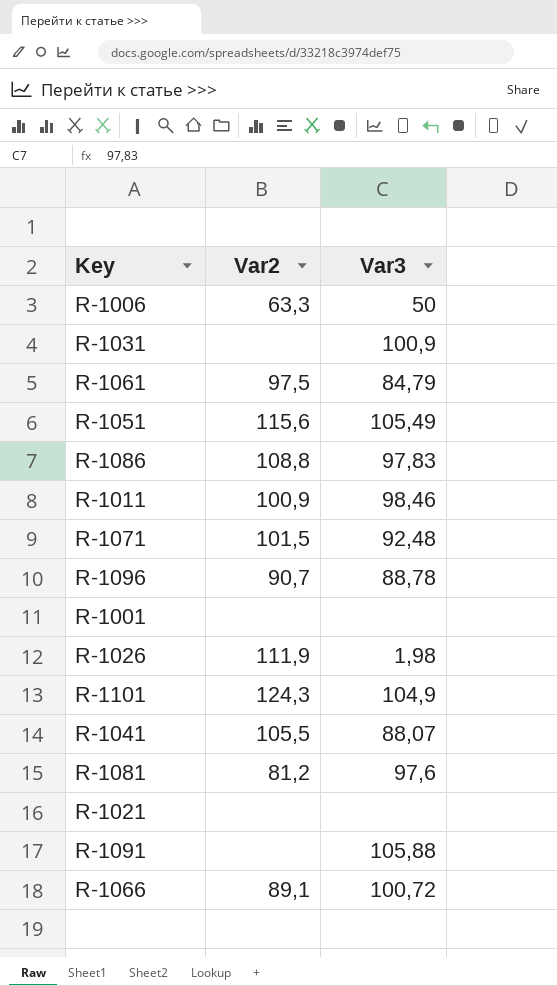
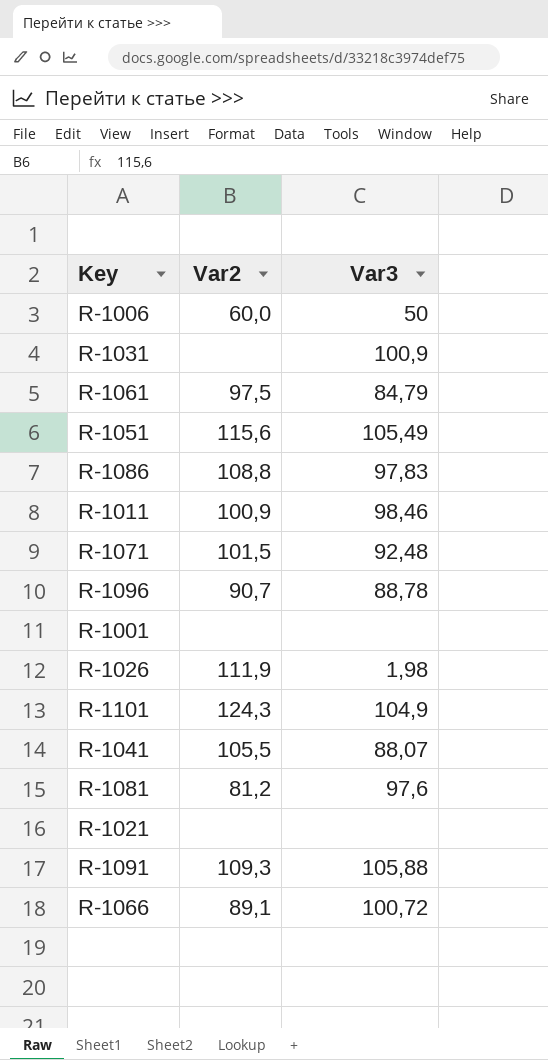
R-1006 | Var2: 63,3 -> 60,0
R-1091 | Var2: none -> 109,3

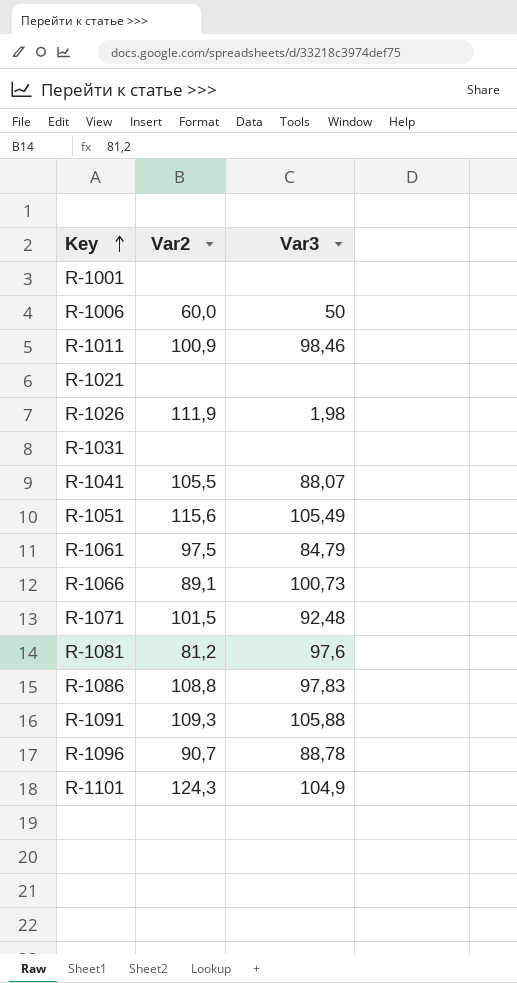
row order: none -> Key ascending
R-1031 | Var3: 100,9 -> none
R-1066 | Var3: 100,72 -> 100,73

